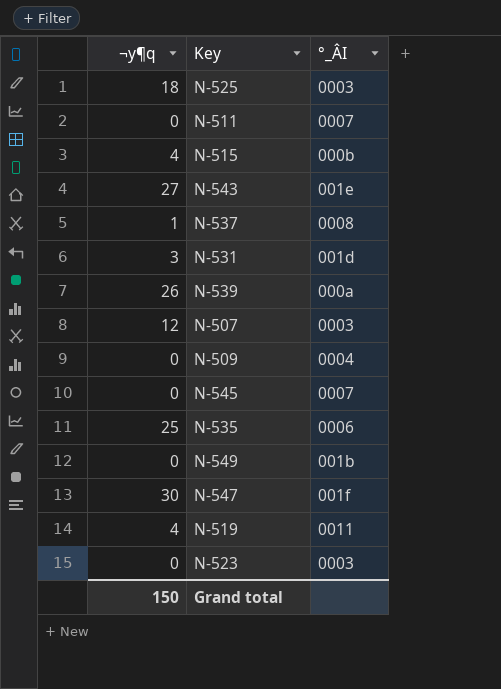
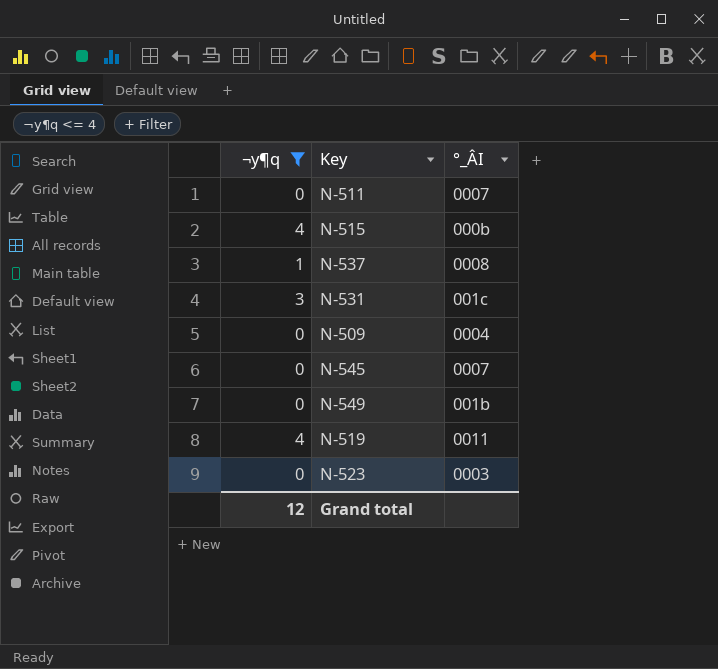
filter: none -> ¬y¶q <= 4
N-531 | °_ÂI: 001d -> 001c
Grand total | ¬y¶q: 150 -> 12

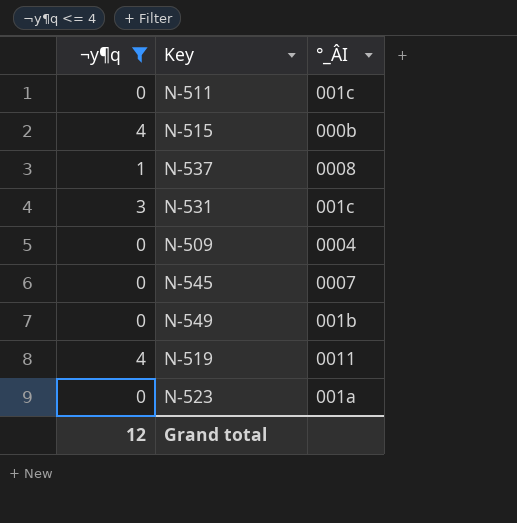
N-511 | °_ÂI: 0007 -> 001c
N-523 | °_ÂI: 0003 -> 001a

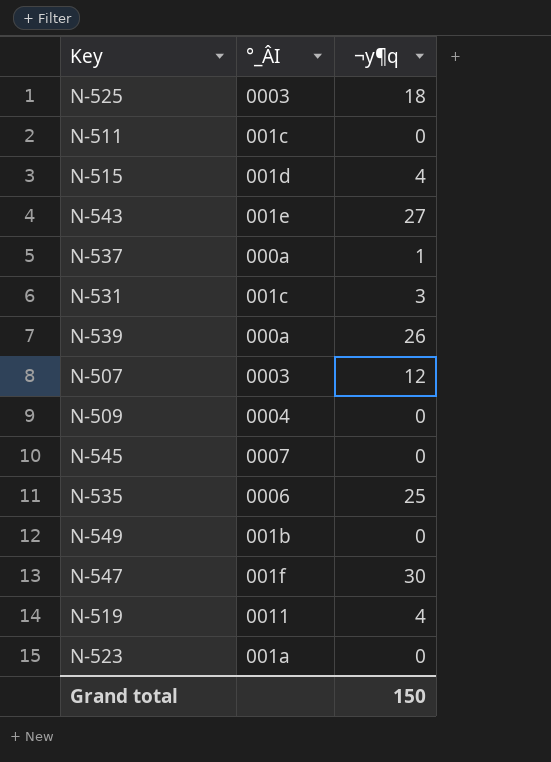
filter: ¬y¶q <= 4 -> none
column ¬y¶q | position: 1 -> 3
N-515 | °_ÂI: 000b -> 001d
N-537 | °_ÂI: 0008 -> 000a
Grand total | ¬y¶q: 12 -> 150

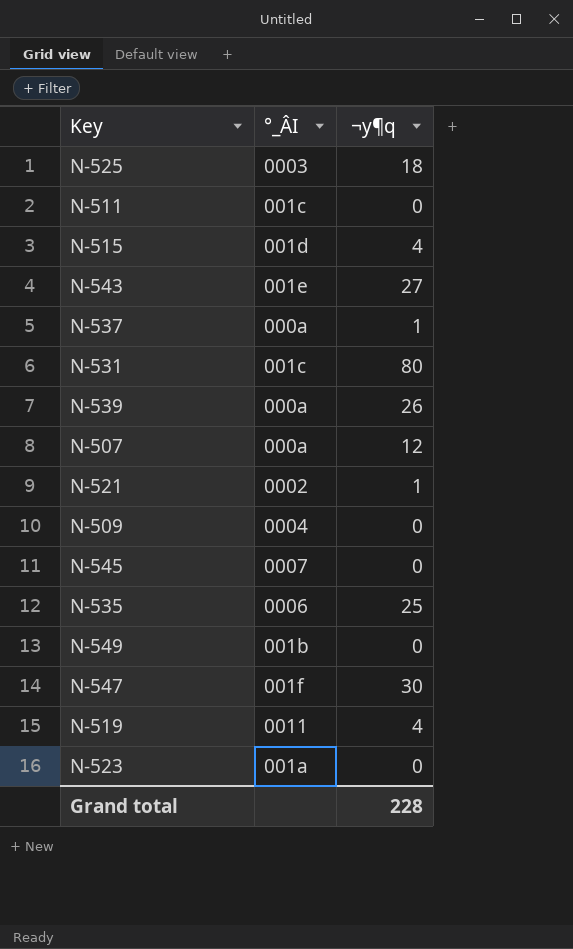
N-531 | ¬y¶q: 3 -> 80
N-507 | °_ÂI: 0003 -> 000a
row N-521: none -> 0002 | 1
Grand total | ¬y¶q: 150 -> 228

